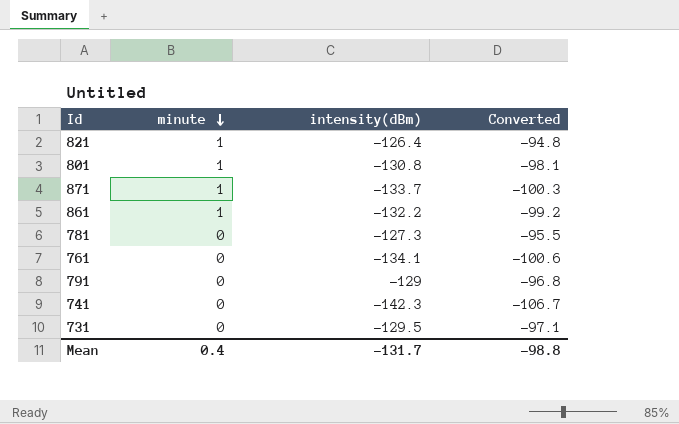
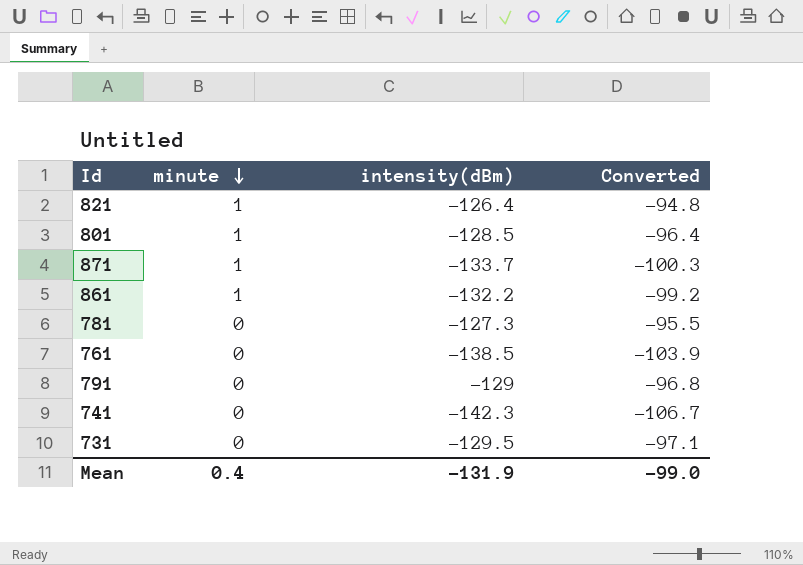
801 | intensity(dBm): -130.8 -> -128.5
801 | Converted: -98.1 -> -96.4
761 | intensity(dBm): -134.1 -> -138.5
761 | Converted: -100.6 -> -103.9
Mean | intensity(dBm): -131.7 -> -131.9
Mean | Converted: -98.8 -> -99.0

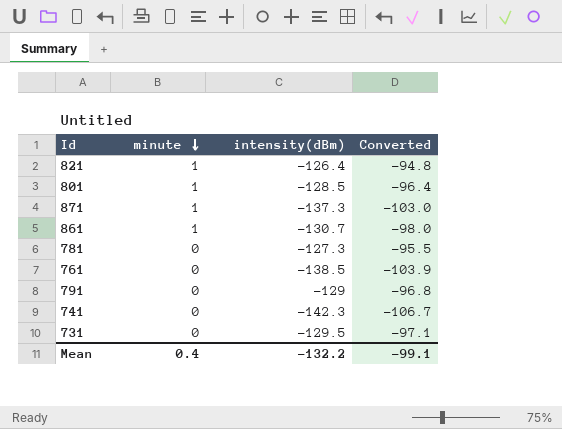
871 | intensity(dBm): -133.7 -> -137.3
871 | Converted: -100.3 -> -103.0
861 | intensity(dBm): -132.2 -> -130.7
861 | Converted: -99.2 -> -98.0
Mean | intensity(dBm): -131.9 -> -132.2
Mean | Converted: -99.0 -> -99.1

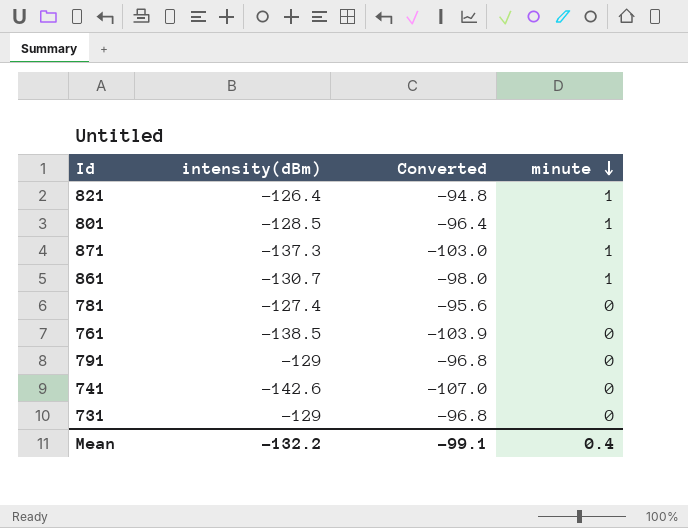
column minute | position: 2 -> 4
781 | intensity(dBm): -127.3 -> -127.4
781 | Converted: -95.5 -> -95.6
741 | intensity(dBm): -142.3 -> -142.6
741 | Converted: -106.7 -> -107.0
731 | intensity(dBm): -129.5 -> -129
731 | Converted: -97.1 -> -96.8

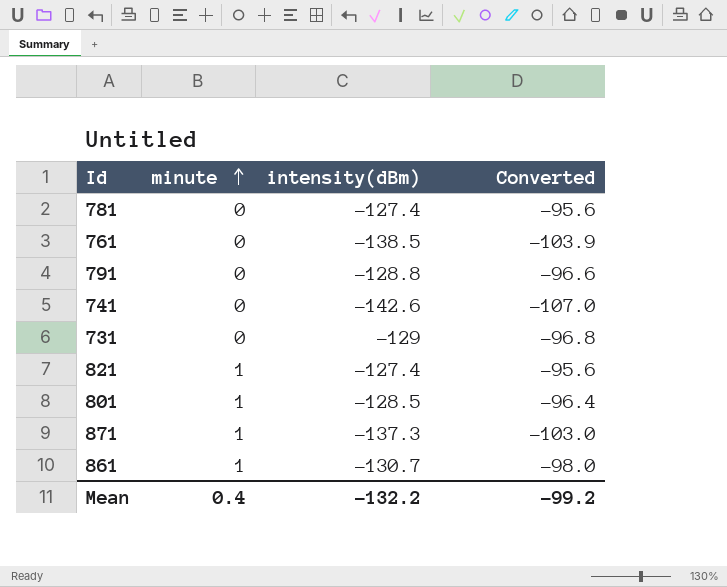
row order: minute descending -> minute ascending
column minute | position: 4 -> 2
791 | intensity(dBm): -129 -> -128.8
791 | Converted: -96.8 -> -96.6
821 | intensity(dBm): -126.4 -> -127.4
821 | Converted: -94.8 -> -95.6
Mean | Converted: -99.1 -> -99.2

